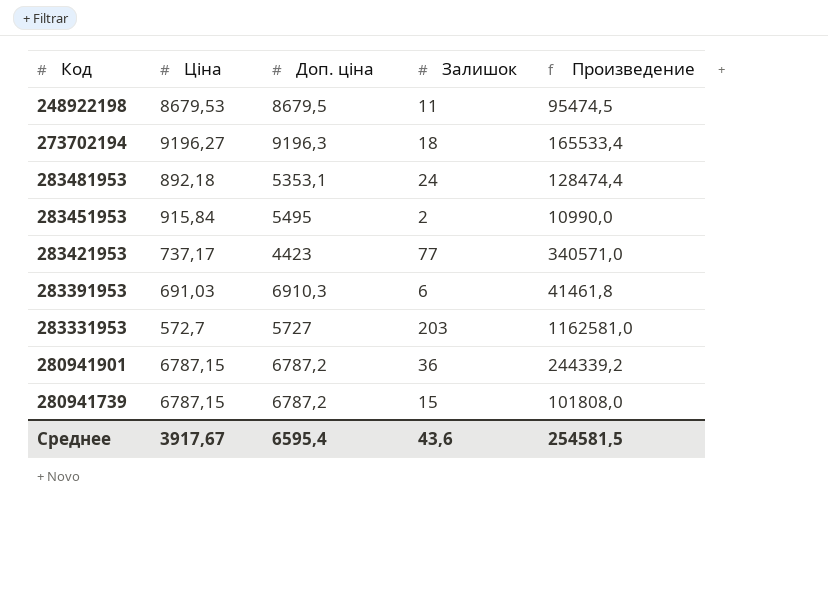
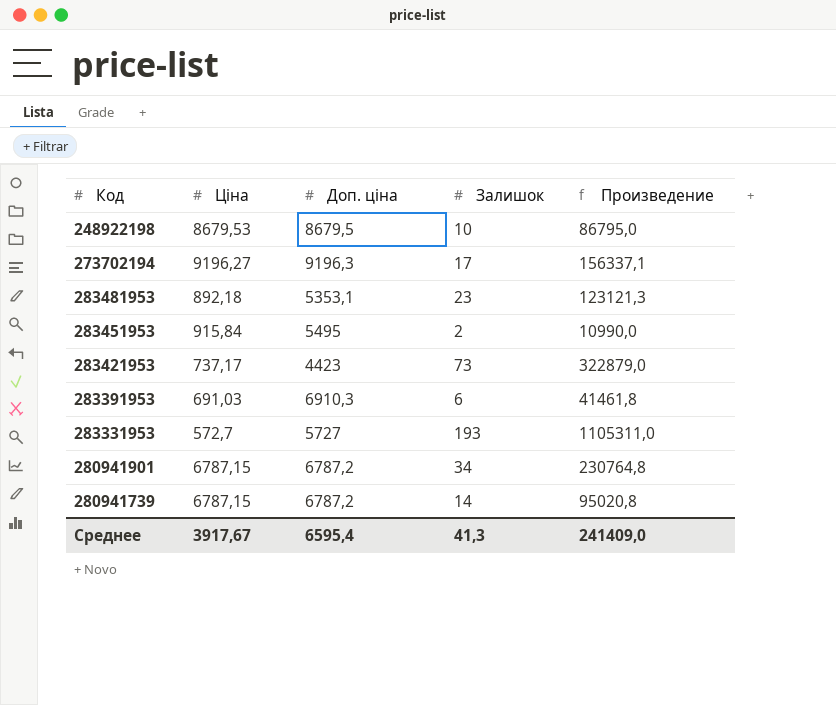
248922198 | Залишок: 11 -> 10
248922198 | Произведение: 95474,5 -> 86795,0
273702194 | Залишок: 18 -> 17
273702194 | Произведение: 165533,4 -> 156337,1
283481953 | Залишок: 24 -> 23
283481953 | Произведение: 128474,4 -> 123121,3
283421953 | Залишок: 77 -> 73
283421953 | Произведение: 340571,0 -> 322879,0
283331953 | Залишок: 203 -> 193
283331953 | Произведение: 1162581,0 -> 1105311,0
280941901 | Залишок: 36 -> 34
280941901 | Произведение: 244339,2 -> 230764,8
280941739 | Залишок: 15 -> 14
280941739 | Произведение: 101808,0 -> 95020,8
Среднее | Залишок: 43,6 -> 41,3
Среднее | Произведение: 254581,5 -> 241409,0

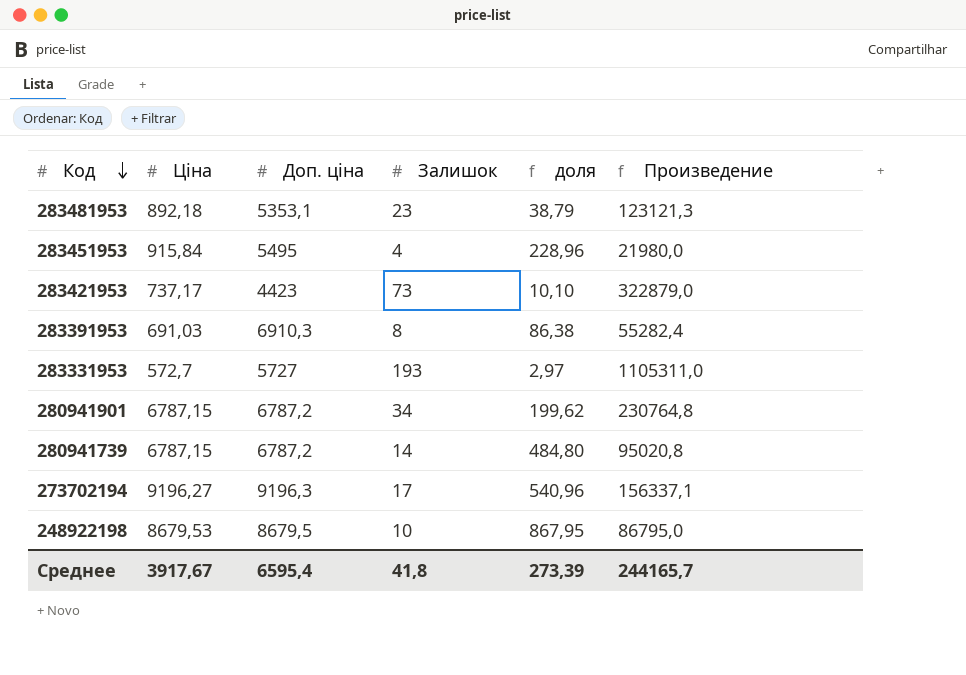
row order: none -> Код descending
column доля | formula: none -> [Ціна] / [Залишок]
283451953 | Залишок: 2 -> 4
283451953 | Произведение: 10990,0 -> 21980,0
283391953 | Залишок: 6 -> 8
283391953 | Произведение: 41461,8 -> 55282,4
Среднее | Залишок: 41,3 -> 41,8
Среднее | Произведение: 241409,0 -> 244165,7

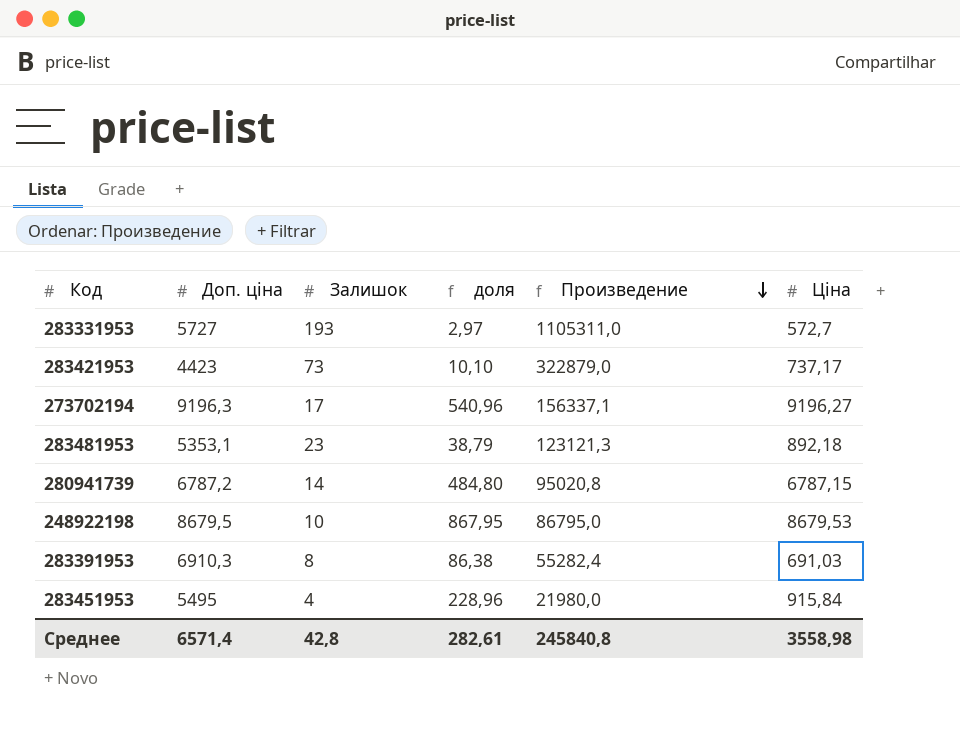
row order: Код descending -> Произведение descending
column Ціна | position: 2 -> 6
row 280941901: 6787,15 | 6787,2 | 34 | 199,62 | 230764,8 -> none
Среднее | Доп. ціна: 6595,4 -> 6571,4
Среднее | Залишок: 41,8 -> 42,8
Среднее | доля: 273,39 -> 282,61
Среднее | Произведение: 244165,7 -> 245840,8
Среднее | Ціна: 3917,67 -> 3558,98

